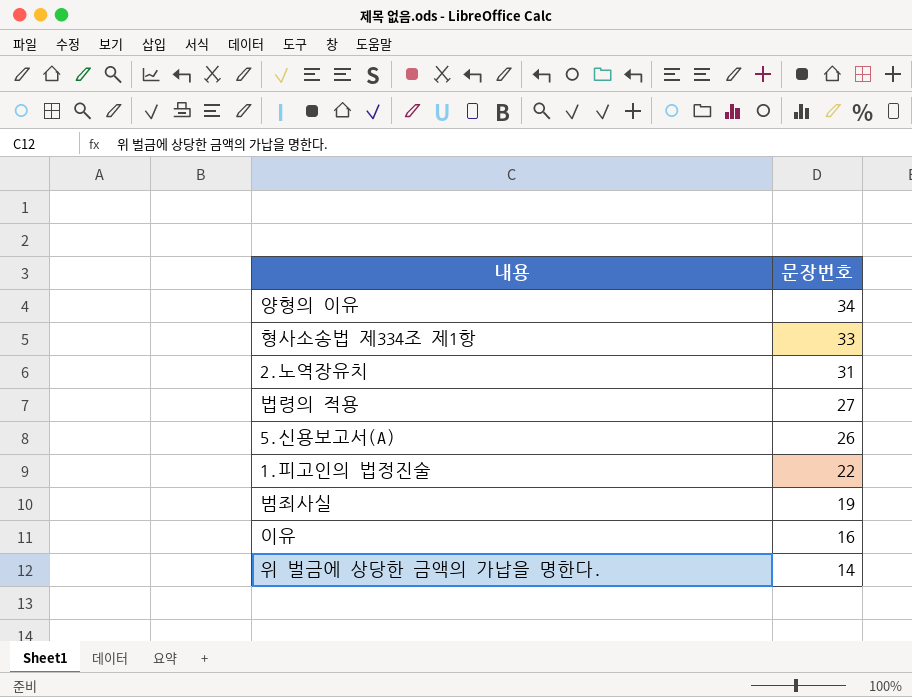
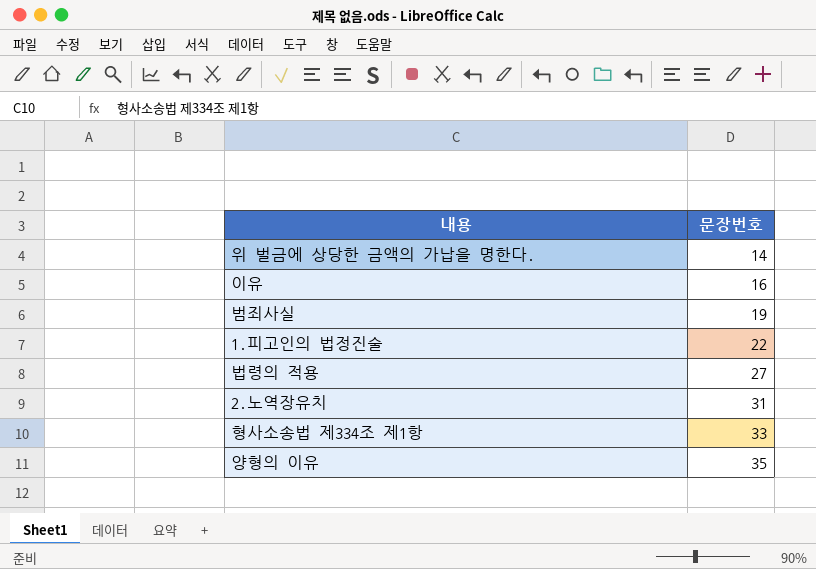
row order: 문장번호 descending -> 문장번호 ascending
row 5.신용보고서(A): 26 -> none
양형의 이유 | 문장번호: 34 -> 35

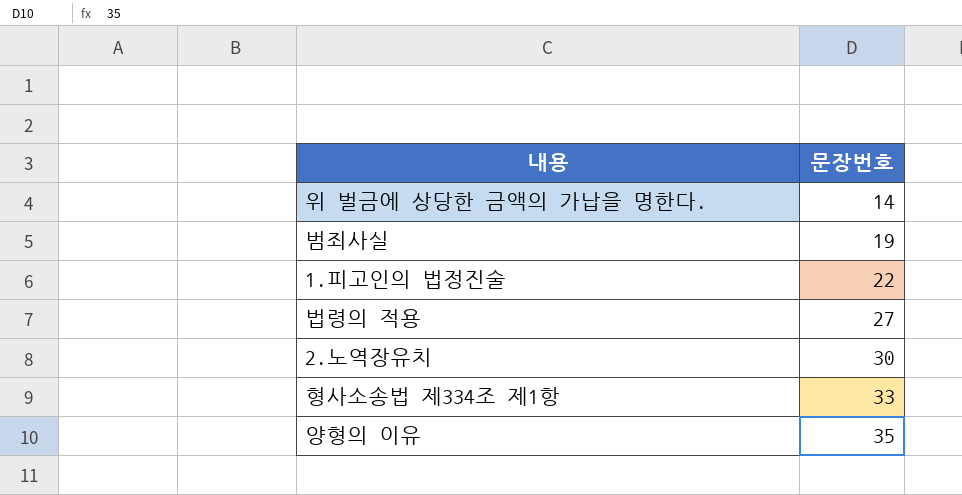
row 이유: 16 -> none
2.노역장유치 | 문장번호: 31 -> 30

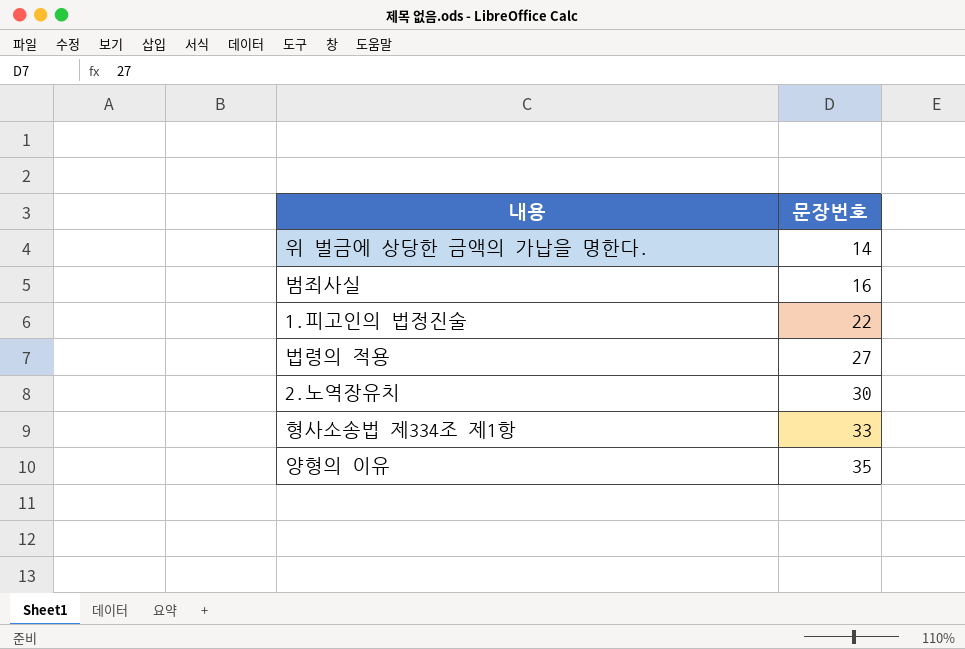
범죄사실 | 문장번호: 19 -> 16

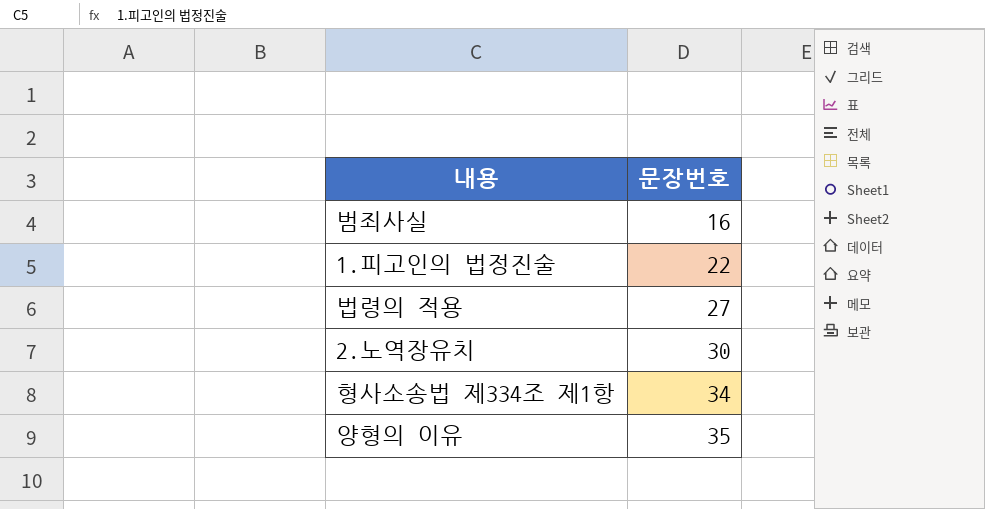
row 위 벌금에 상당한 금액의 가납을 명한다.: 14 -> none
형사소송법 제334조 제1항 | 문장번호: 33 -> 34

